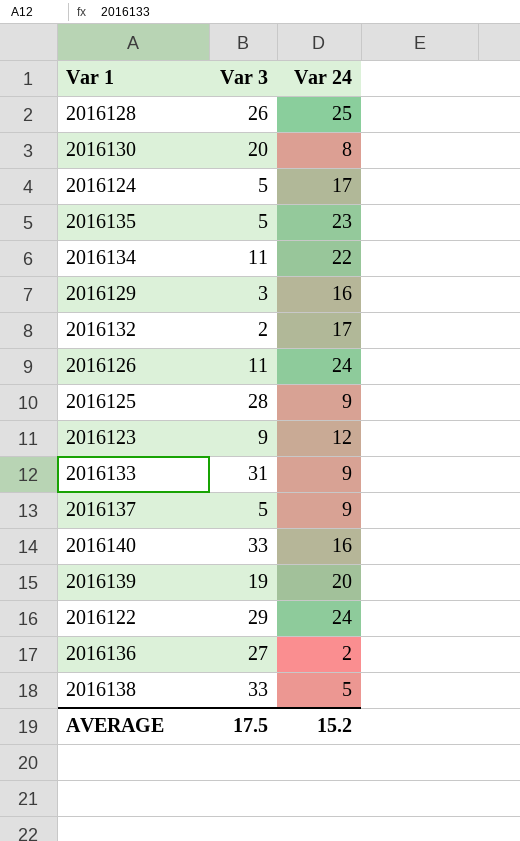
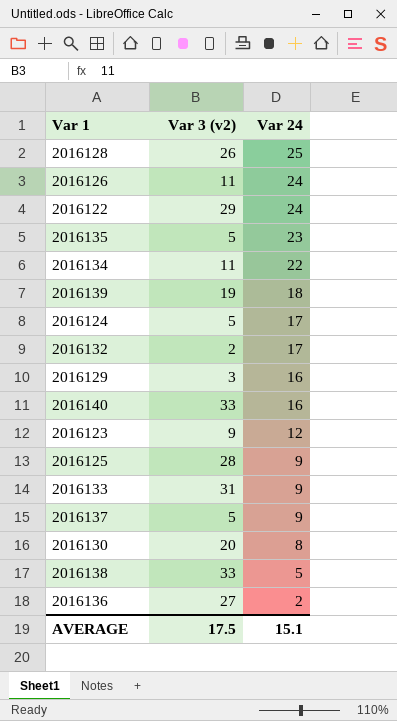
row order: none -> Var 24 descending
column name: Var 3 -> Var 3 (v2)
2016139 | Var 24: 20 -> 18
AVERAGE | Var 24: 15.2 -> 15.1

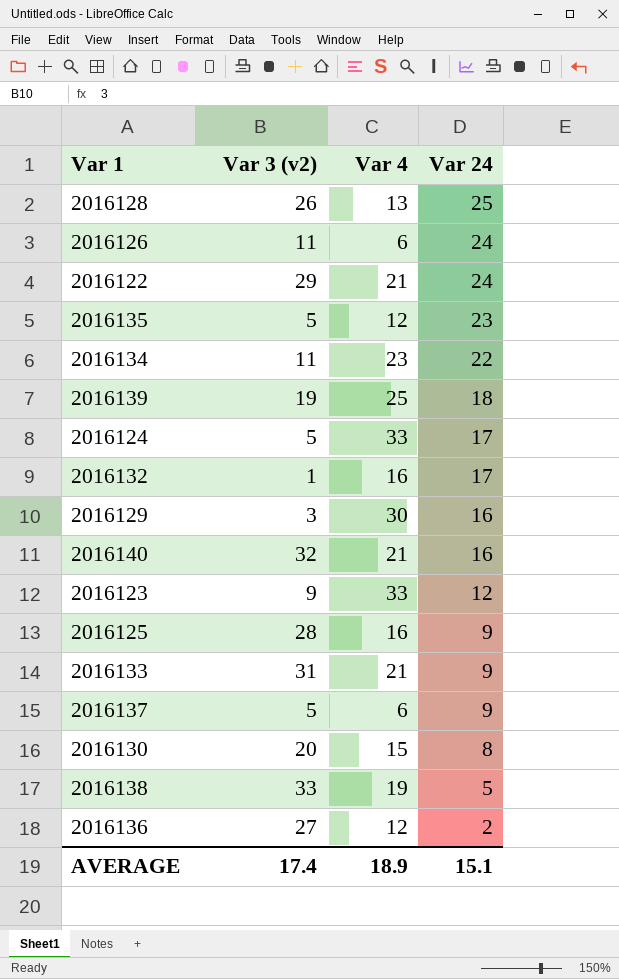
column Var 4 | position: none -> 3
2016132 | Var 3 (v2): 2 -> 1
2016140 | Var 3 (v2): 33 -> 32
AVERAGE | Var 3 (v2): 17.5 -> 17.4

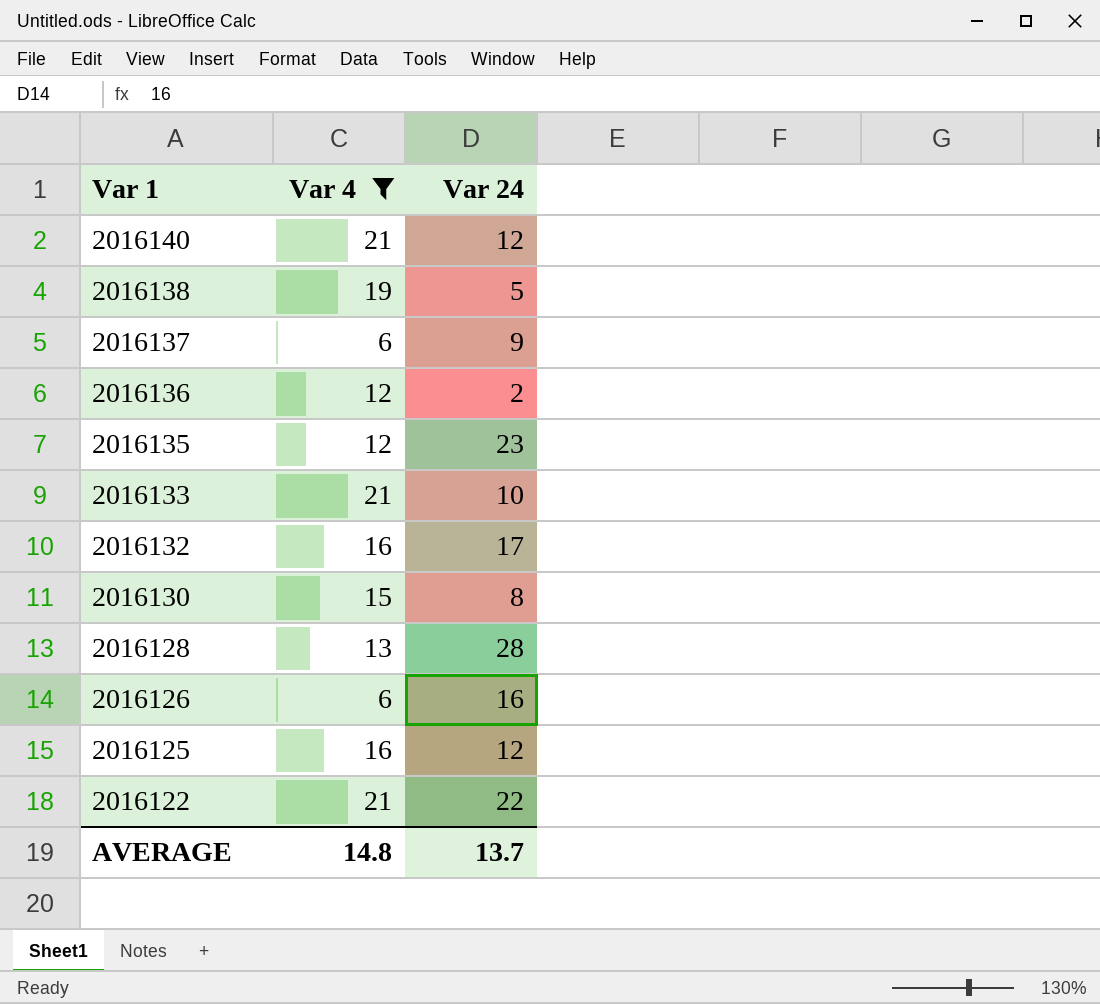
filter: none -> Var 4 <= 21
row order: Var 24 descending -> Var 1 descending
column Var 3 (v2) | position: 2 -> none
2016140 | Var 24: 16 -> 12
2016133 | Var 24: 9 -> 10
2016128 | Var 24: 25 -> 28
2016126 | Var 24: 24 -> 16
2016125 | Var 24: 9 -> 12
2016122 | Var 24: 24 -> 22
AVERAGE | Var 4: 18.9 -> 14.8
AVERAGE | Var 24: 15.1 -> 13.7

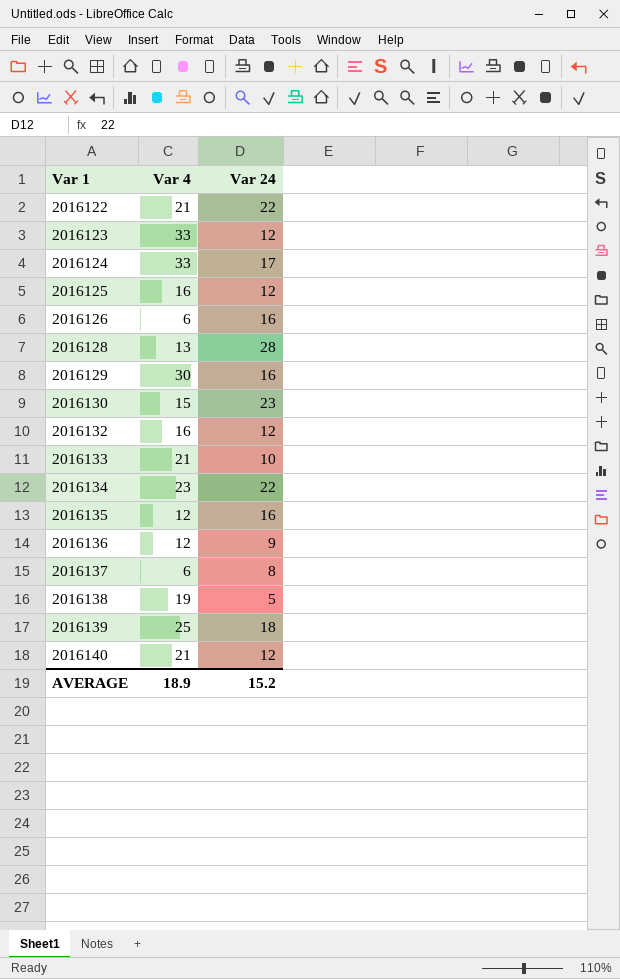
filter: Var 4 <= 21 -> none
row order: Var 1 descending -> Var 1 ascending
2016130 | Var 24: 8 -> 23
2016132 | Var 24: 17 -> 12
2016135 | Var 24: 23 -> 16
2016136 | Var 24: 2 -> 9
2016137 | Var 24: 9 -> 8
AVERAGE | Var 4: 14.8 -> 18.9
AVERAGE | Var 24: 13.7 -> 15.2

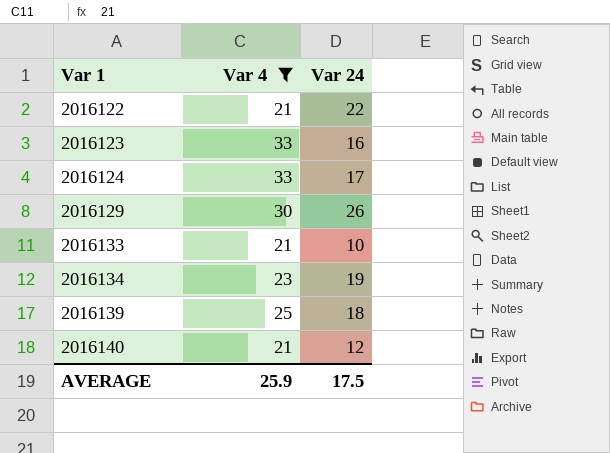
filter: none -> Var 4 >= 21
2016123 | Var 24: 12 -> 16
2016129 | Var 24: 16 -> 26
2016134 | Var 24: 22 -> 19
AVERAGE | Var 4: 18.9 -> 25.9
AVERAGE | Var 24: 15.2 -> 17.5

